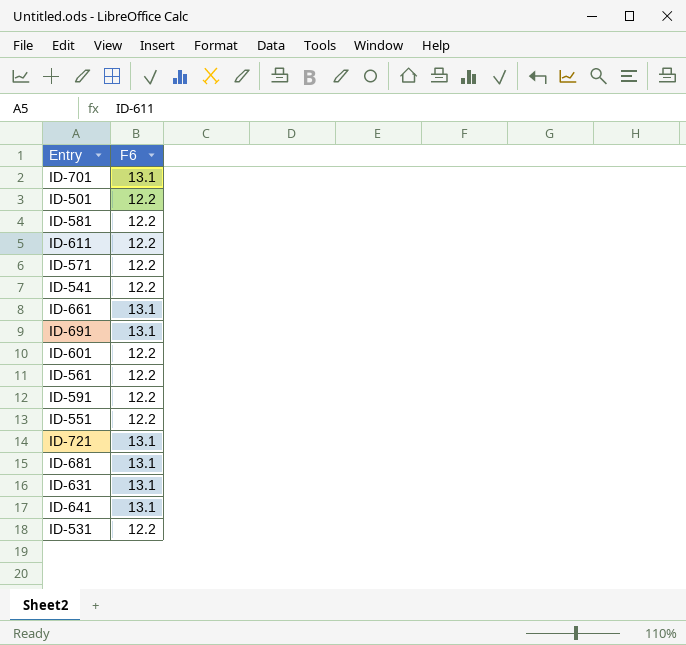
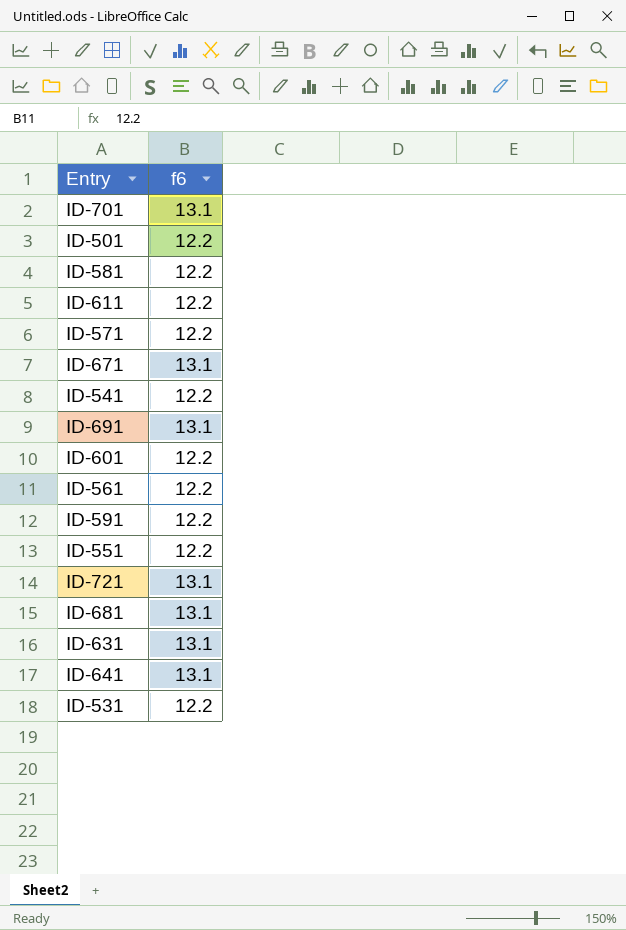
column name: F6 -> f6
row ID-661: 13.1 -> none
row ID-671: none -> 13.1

